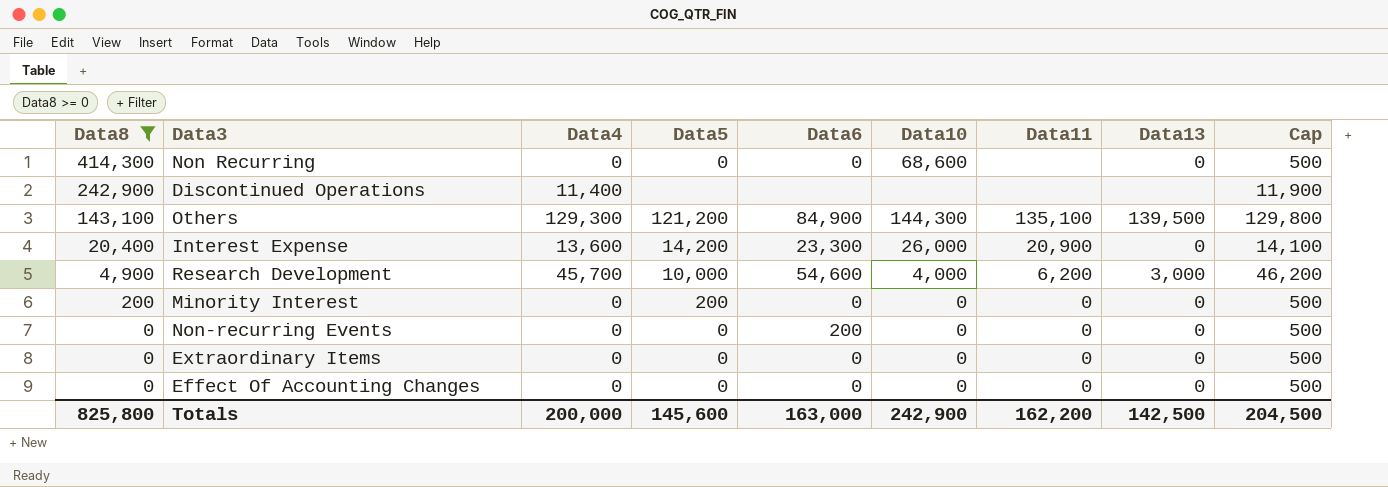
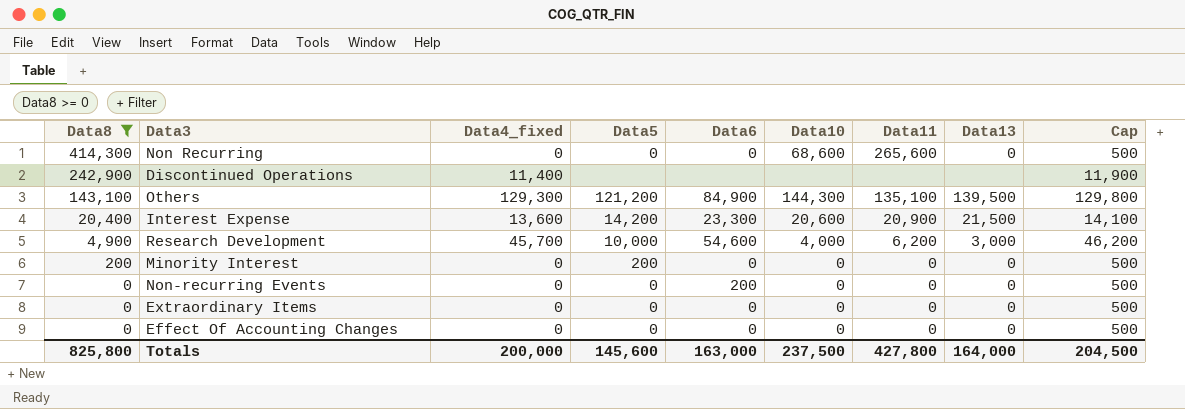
column name: Data4 -> Data4_fixed
Non Recurring | Data11: none -> 265,600
Interest Expense | Data10: 26,000 -> 20,600
Interest Expense | Data13: 0 -> 21,500
Totals | Data10: 242,900 -> 237,500
Totals | Data11: 162,200 -> 427,800
Totals | Data13: 142,500 -> 164,000

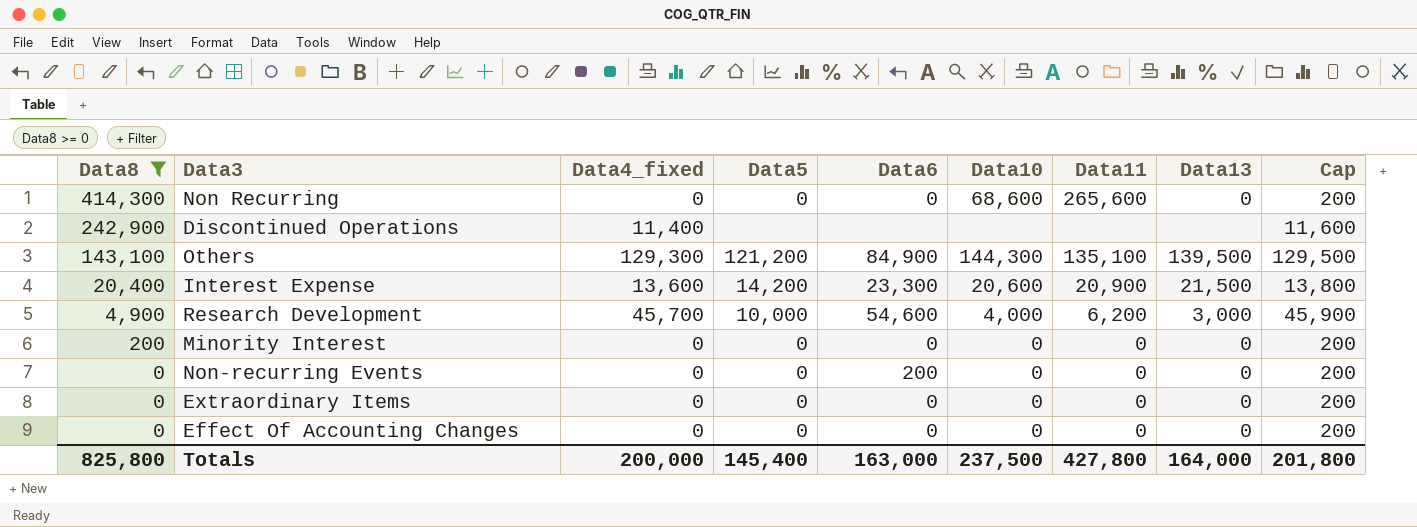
column Cap | formula: [Data4_fixed] + 500 -> [Data4_fixed] + 200
Minority Interest | Data5: 200 -> 0
Totals | Data5: 145,600 -> 145,400
Totals | Cap: 204,500 -> 201,800

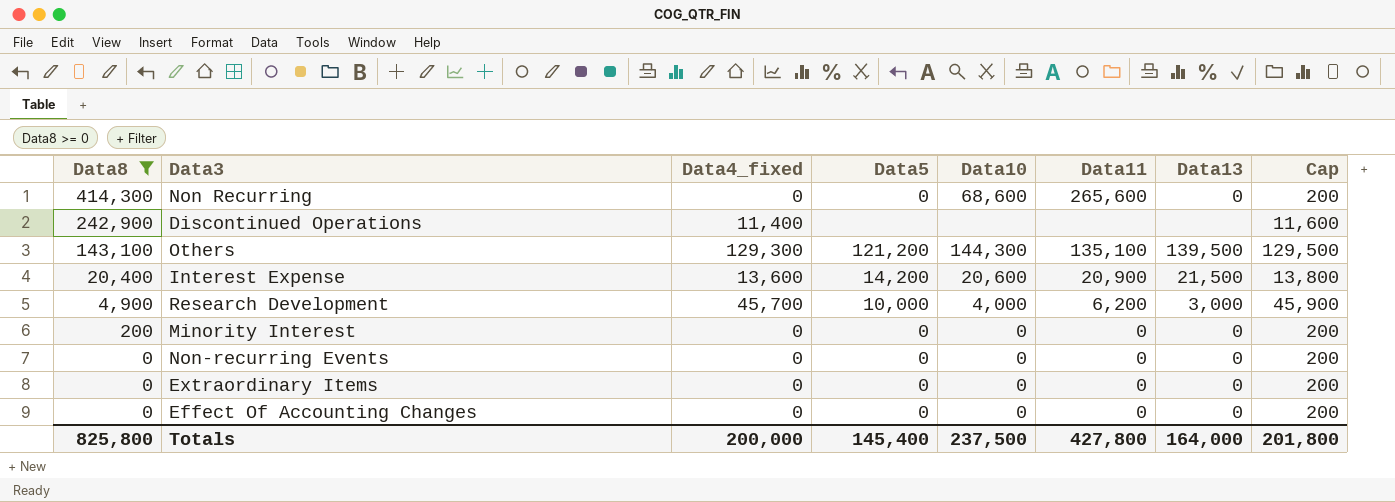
column Data6 | position: 5 -> none

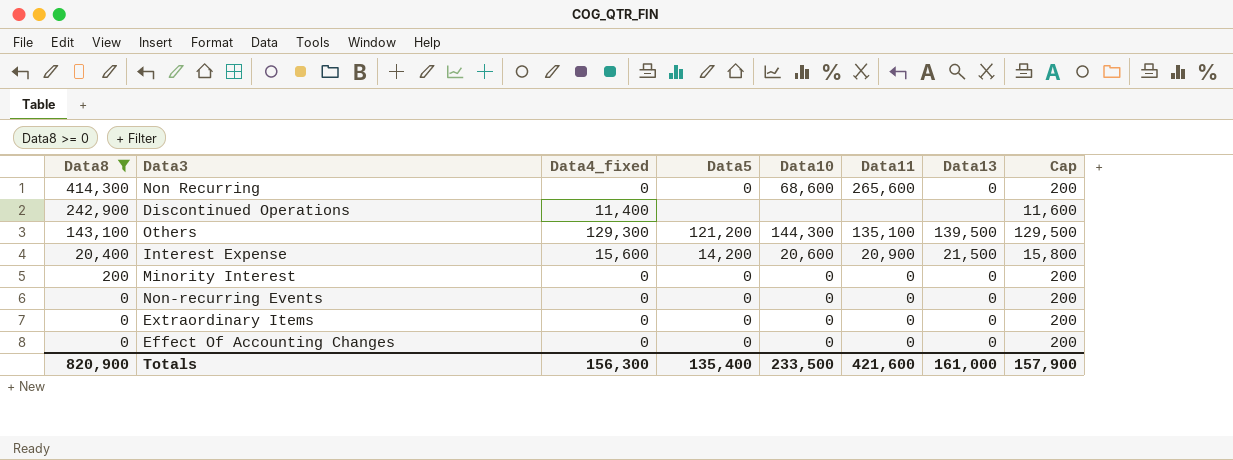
row Research Development: 4,900 | 45,700 | 10,000 | 4,000 | 6,200 | 3,000 | 45,900 -> none
Interest Expense | Data4_fixed: 13,600 -> 15,600
Interest Expense | Cap: 13,800 -> 15,800
Totals | Data8: 825,800 -> 820,900
Totals | Data4_fixed: 200,000 -> 156,300
Totals | Data5: 145,400 -> 135,400
Totals | Data10: 237,500 -> 233,500
Totals | Data11: 427,800 -> 421,600
Totals | Data13: 164,000 -> 161,000
Totals | Cap: 201,800 -> 157,900

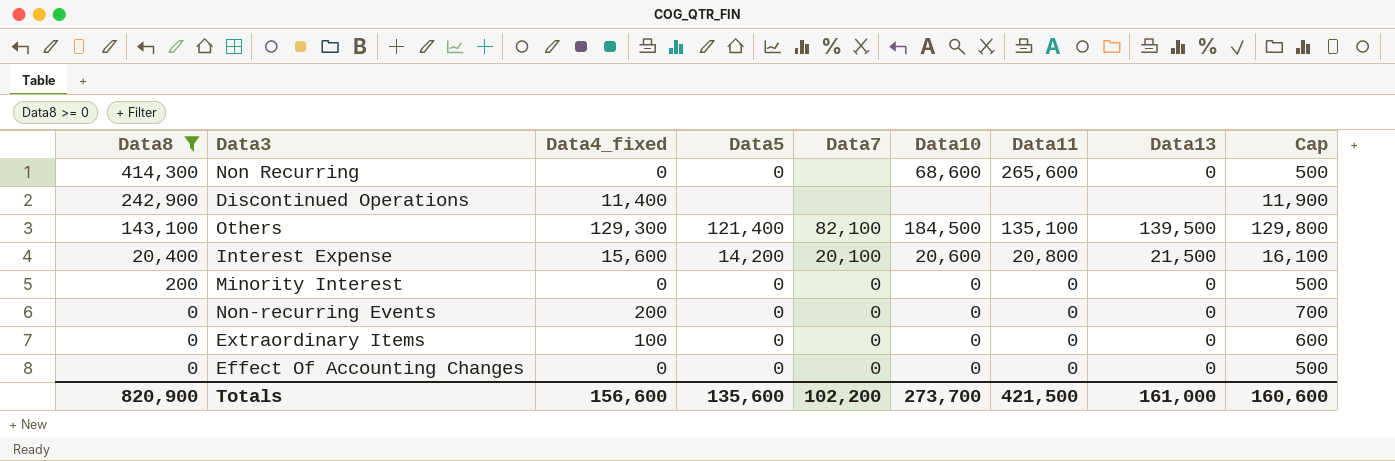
column Data7 | position: none -> 5
column Cap | formula: [Data4_fixed] + 200 -> [Data4_fixed] + 500
Others | Data5: 121,200 -> 121,400
Others | Data10: 144,300 -> 184,500
Interest Expense | Data11: 20,900 -> 20,800
Non-recurring Events | Data4_fixed: 0 -> 200
Extraordinary Items | Data4_fixed: 0 -> 100
Totals | Data4_fixed: 156,300 -> 156,600
Totals | Data5: 135,400 -> 135,600
Totals | Data10: 233,500 -> 273,700
Totals | Data11: 421,600 -> 421,500
Totals | Cap: 157,900 -> 160,600

